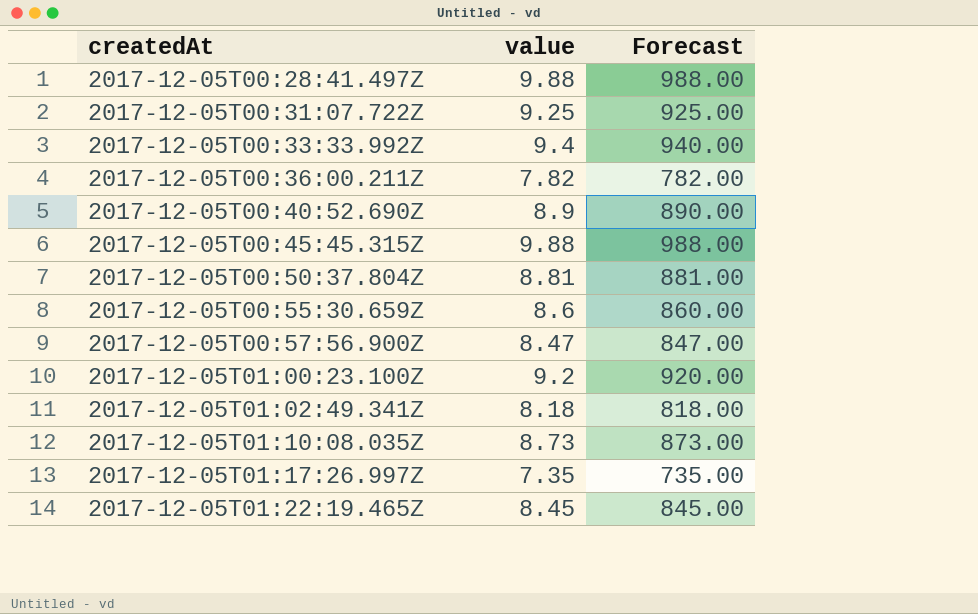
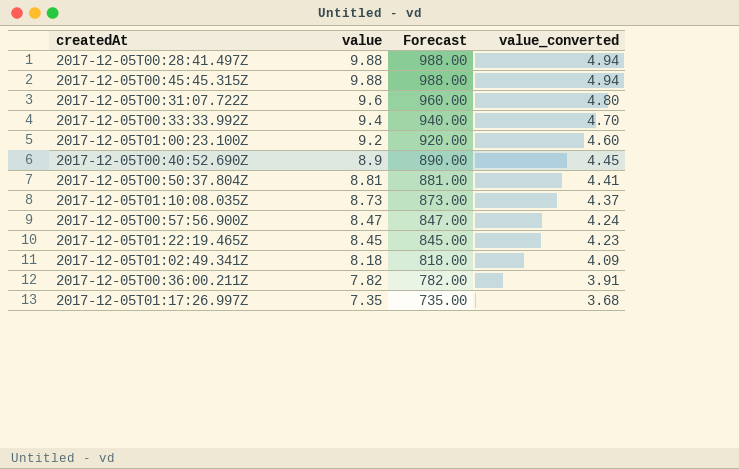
row order: createdAt ascending -> value descending
column value_converted | formula: none -> [value] * 0.5
row 2017-12-05T00:55:30.659Z: 8.6 | 860.00 -> none
2017-12-05T00:31:07.722Z | value: 9.25 -> 9.6
2017-12-05T00:31:07.722Z | Forecast: 925.00 -> 960.00

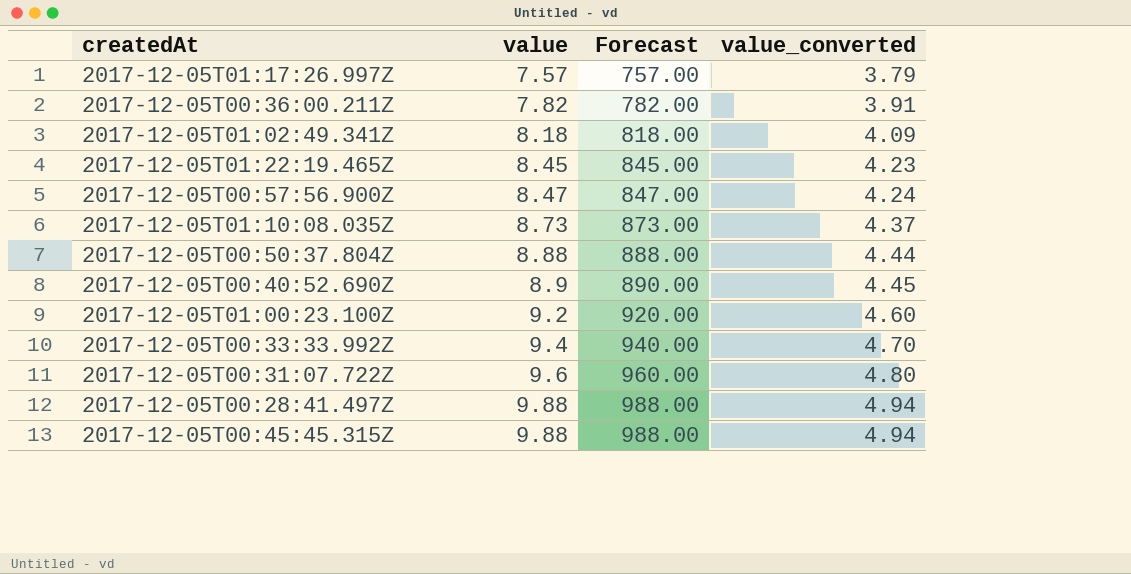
row order: value descending -> value ascending
2017-12-05T01:17:26.997Z | value: 7.35 -> 7.57
2017-12-05T01:17:26.997Z | Forecast: 735.00 -> 757.00
2017-12-05T01:17:26.997Z | value_converted: 3.68 -> 3.79
2017-12-05T00:50:37.804Z | value: 8.81 -> 8.88
2017-12-05T00:50:37.804Z | Forecast: 881.00 -> 888.00
2017-12-05T00:50:37.804Z | value_converted: 4.41 -> 4.44

